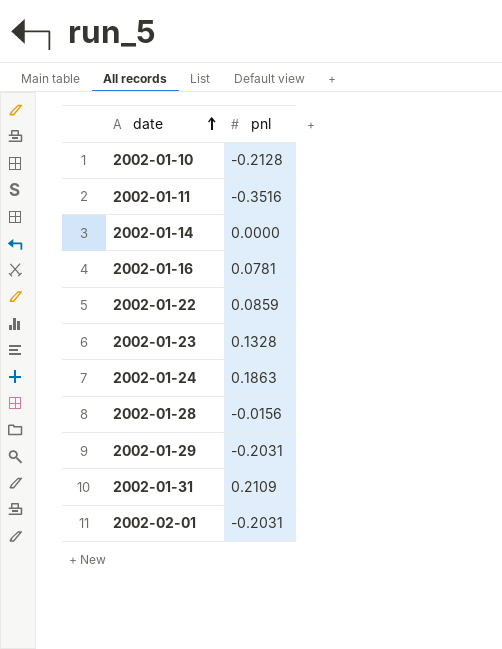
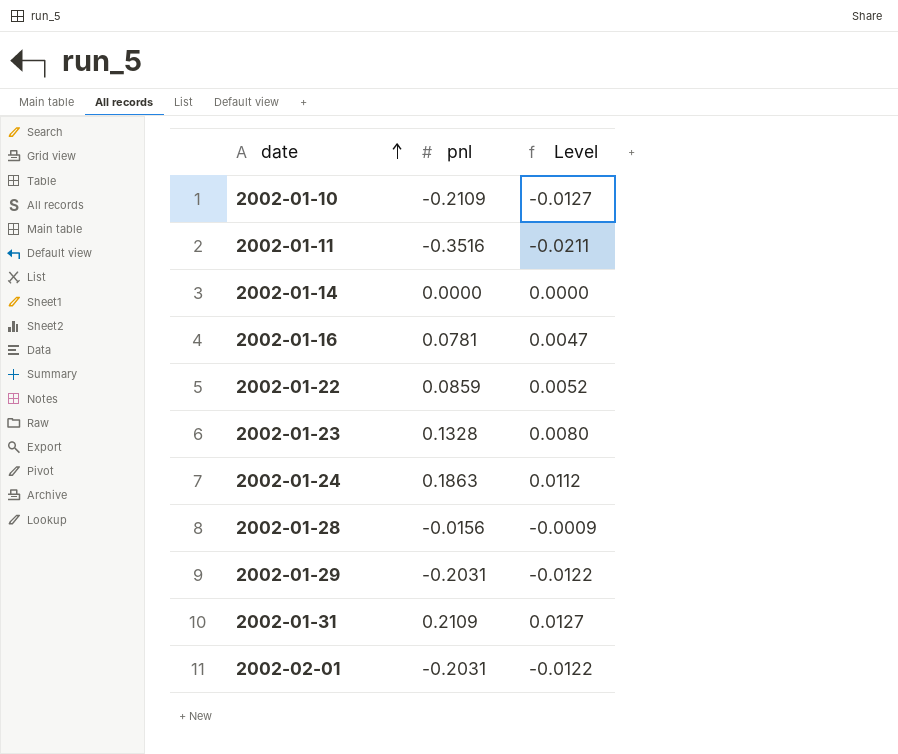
column Level | formula: none -> [pnl] * 0.06
2002-01-10 | pnl: -0.2128 -> -0.2109

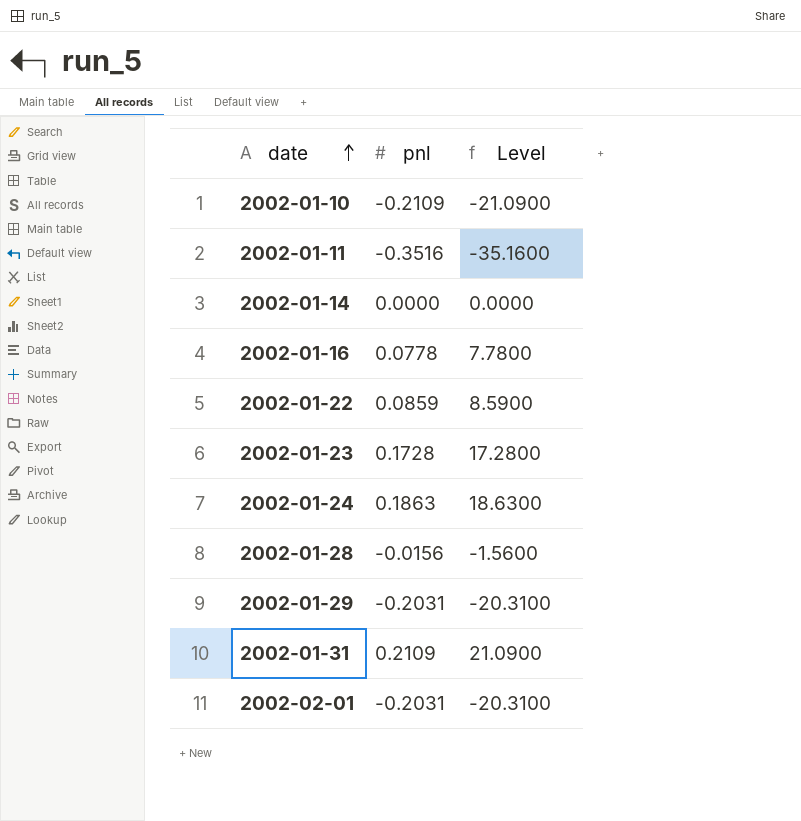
column Level | formula: [pnl] * 0.06 -> [pnl] * 100
2002-01-16 | pnl: 0.0781 -> 0.0778
2002-01-23 | pnl: 0.1328 -> 0.1728

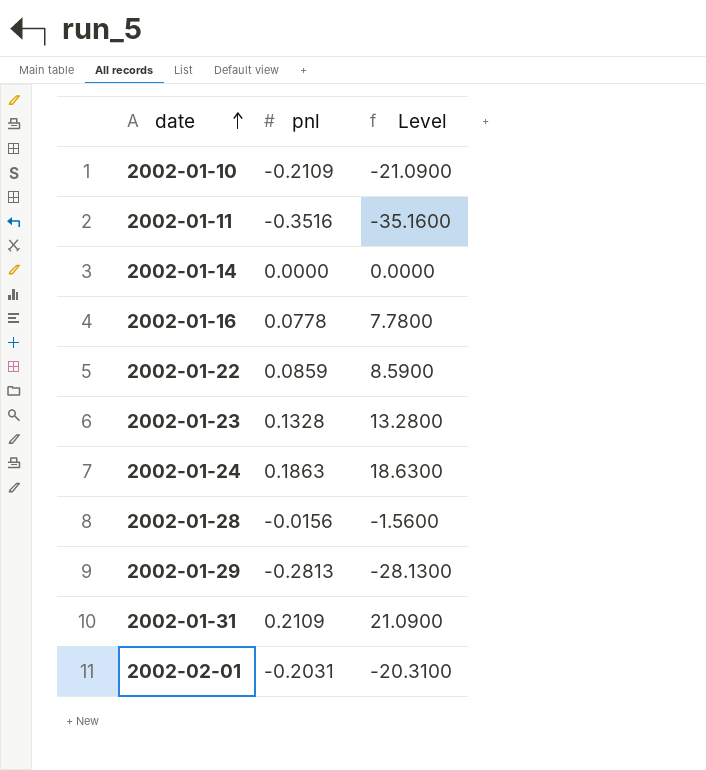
2002-01-23 | pnl: 0.1728 -> 0.1328
2002-01-23 | Level: 17.2800 -> 13.2800
2002-01-29 | pnl: -0.2031 -> -0.2813
2002-01-29 | Level: -20.3100 -> -28.1300

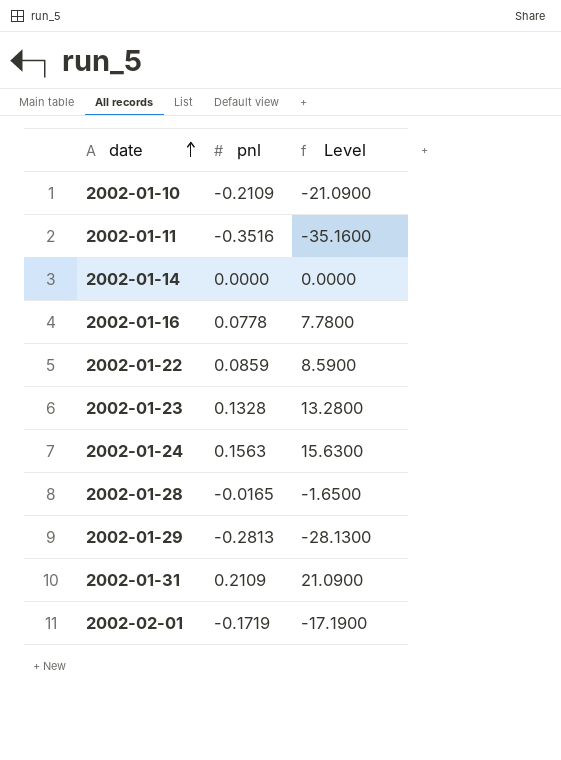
2002-01-24 | pnl: 0.1863 -> 0.1563
2002-01-24 | Level: 18.6300 -> 15.6300
2002-01-28 | pnl: -0.0156 -> -0.0165
2002-01-28 | Level: -1.5600 -> -1.6500
2002-02-01 | pnl: -0.2031 -> -0.1719
2002-02-01 | Level: -20.3100 -> -17.1900

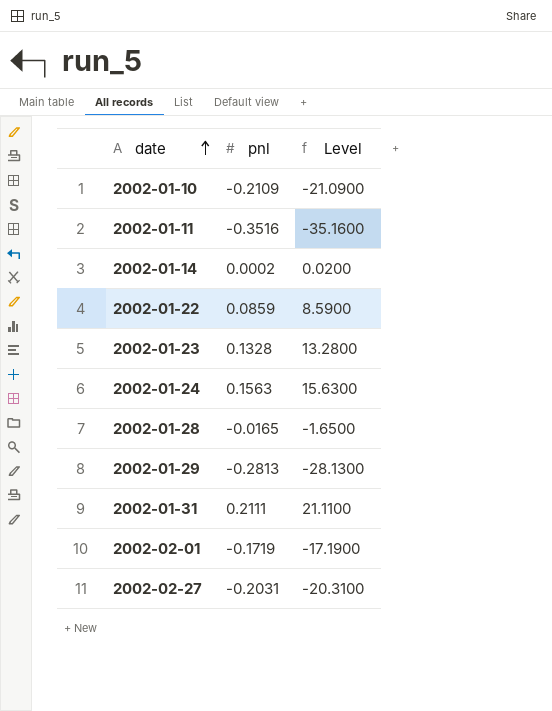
row 2002-01-16: 0.0778 | 7.7800 -> none
2002-01-14 | pnl: 0.0000 -> 0.0002
2002-01-14 | Level: 0.0000 -> 0.0200
2002-01-31 | pnl: 0.2109 -> 0.2111
2002-01-31 | Level: 21.0900 -> 21.1100
row 2002-02-27: none -> -0.2031 | -20.3100

